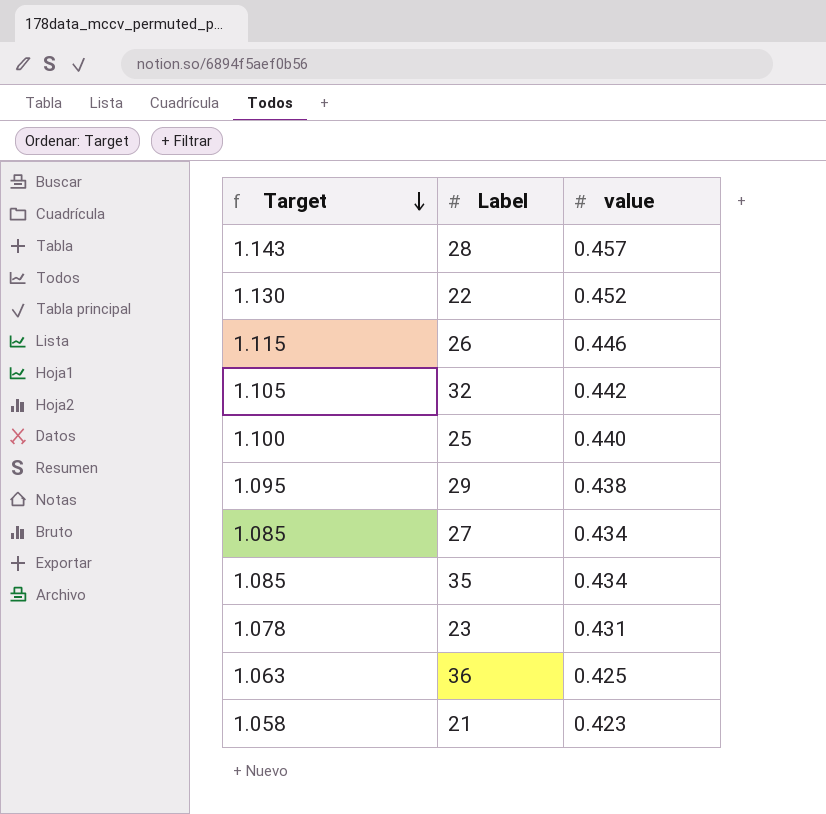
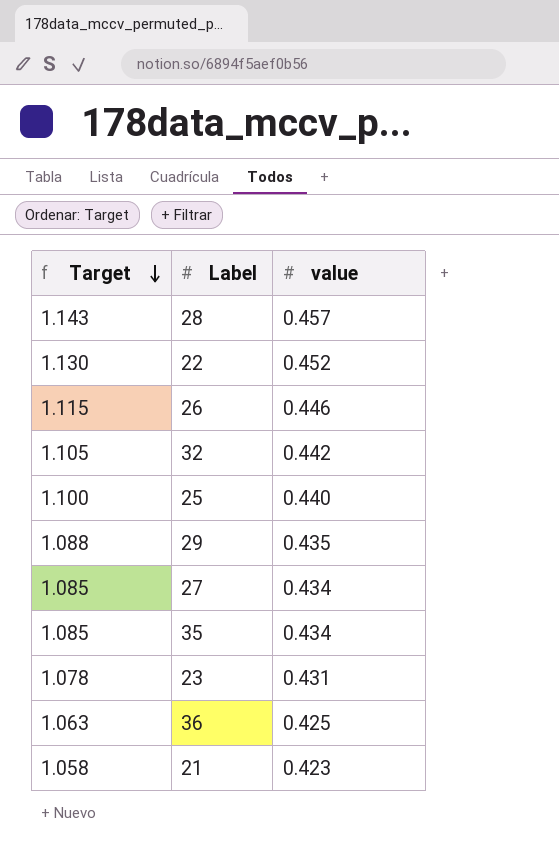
29 | Target: 1.095 -> 1.088
29 | value: 0.438 -> 0.435

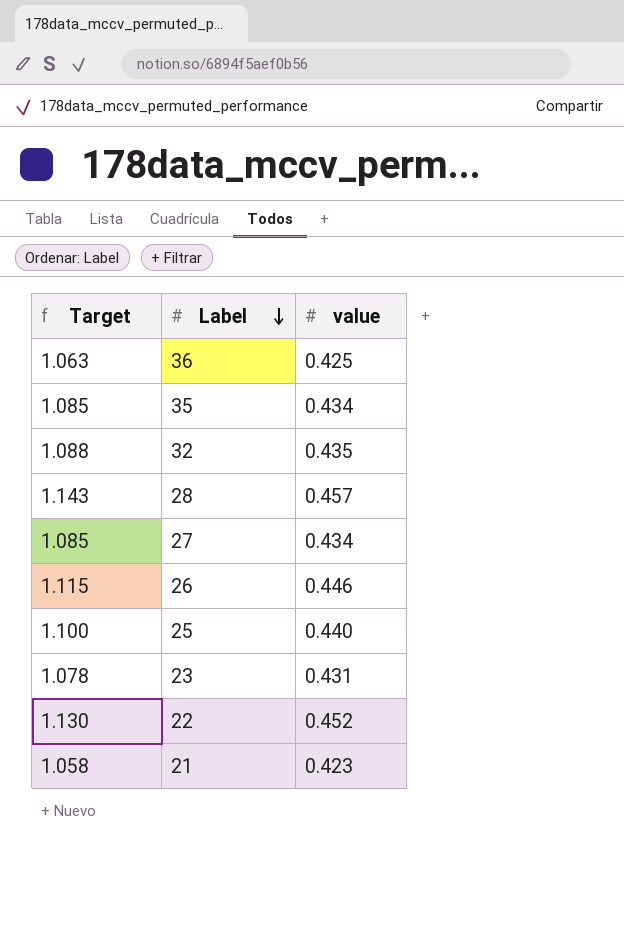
row order: Target descending -> Label descending
row 29: 1.088 | 0.435 -> none
32 | Target: 1.105 -> 1.088
32 | value: 0.442 -> 0.435

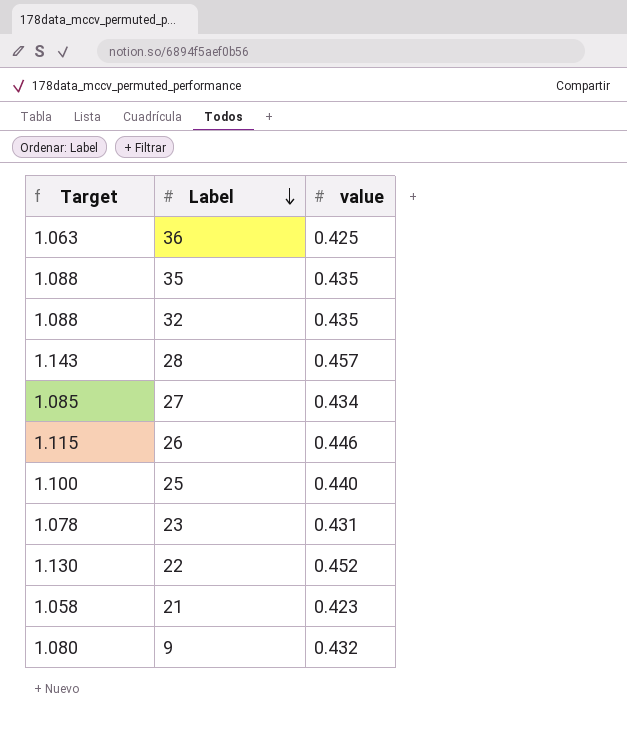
35 | Target: 1.085 -> 1.088
35 | value: 0.434 -> 0.435
row 9: none -> 1.080 | 0.432

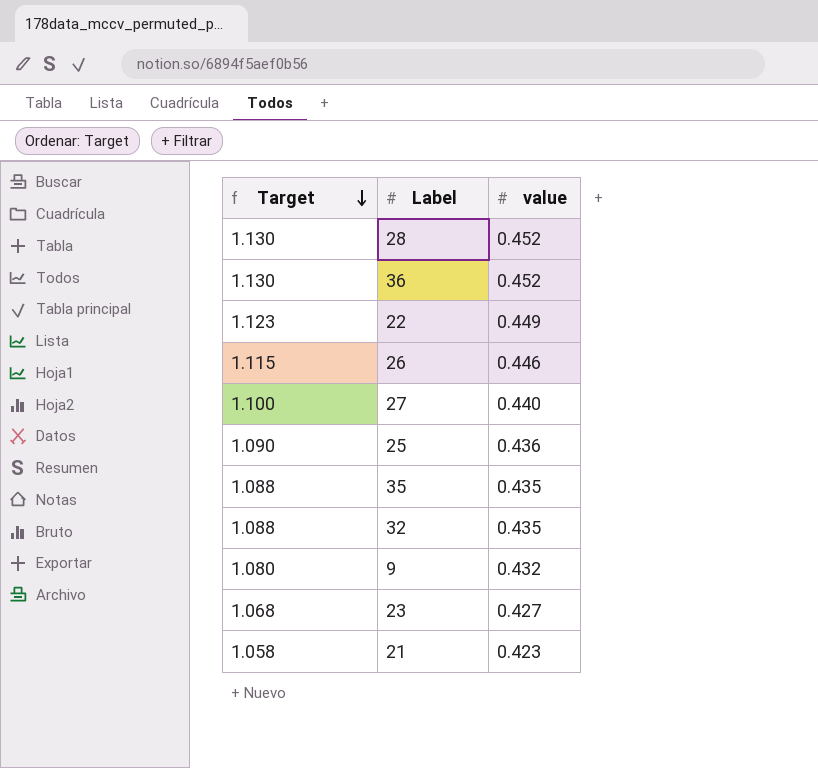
row order: Label descending -> Target descending
28 | Target: 1.143 -> 1.130
28 | value: 0.457 -> 0.452
36 | Target: 1.063 -> 1.130
36 | value: 0.425 -> 0.452
22 | Target: 1.130 -> 1.123
22 | value: 0.452 -> 0.449
27 | Target: 1.085 -> 1.100
27 | value: 0.434 -> 0.440
25 | Target: 1.100 -> 1.090
25 | value: 0.440 -> 0.436
23 | Target: 1.078 -> 1.068
23 | value: 0.431 -> 0.427

